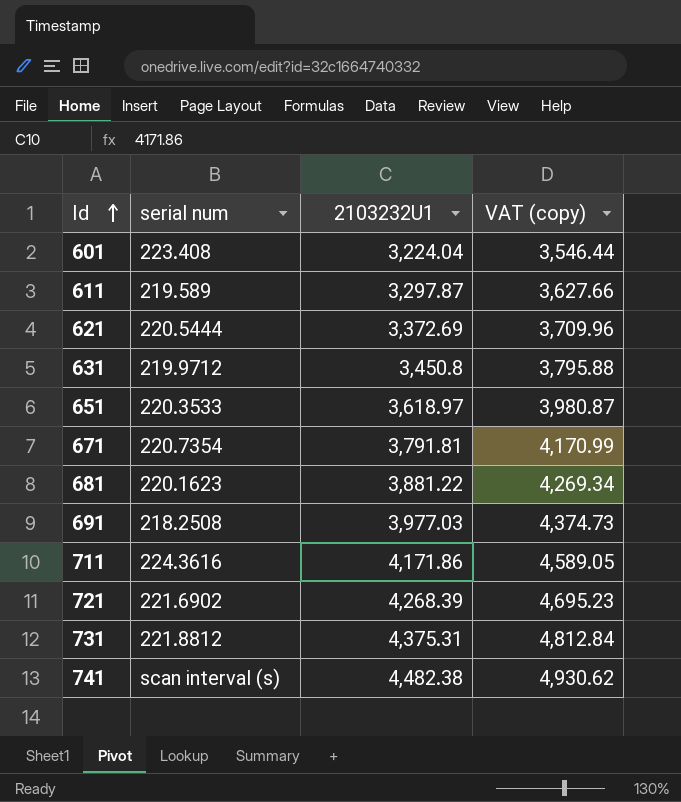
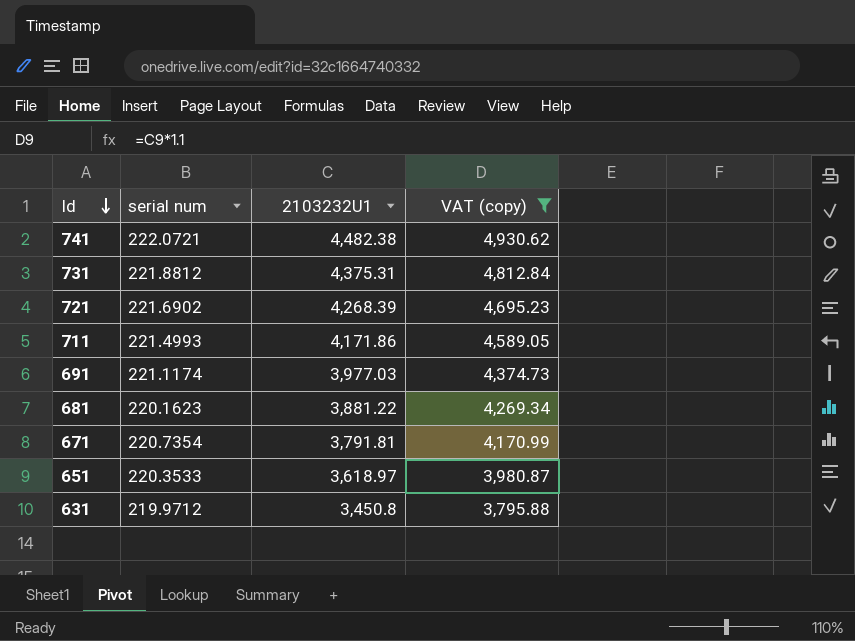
filter: none -> VAT (copy) >= 3,795.88
row order: Id ascending -> Id descending
741 | serial num: scan interval (s) -> 222.0721
711 | serial num: 224.3616 -> 221.4993
691 | serial num: 218.2508 -> 221.1174

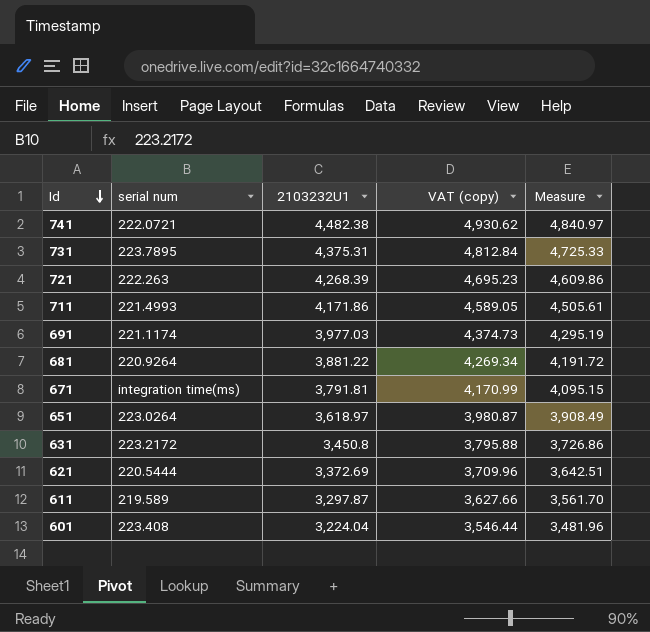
filter: VAT (copy) >= 3,795.88 -> none
column Measure | formula: none -> [2103232U1] * 1.08
731 | serial num: 221.8812 -> 223.7895
721 | serial num: 221.6902 -> 222.263
681 | serial num: 220.1623 -> 220.9264
671 | serial num: 220.7354 -> integration time(ms)
651 | serial num: 220.3533 -> 223.0264
631 | serial num: 219.9712 -> 223.2172

